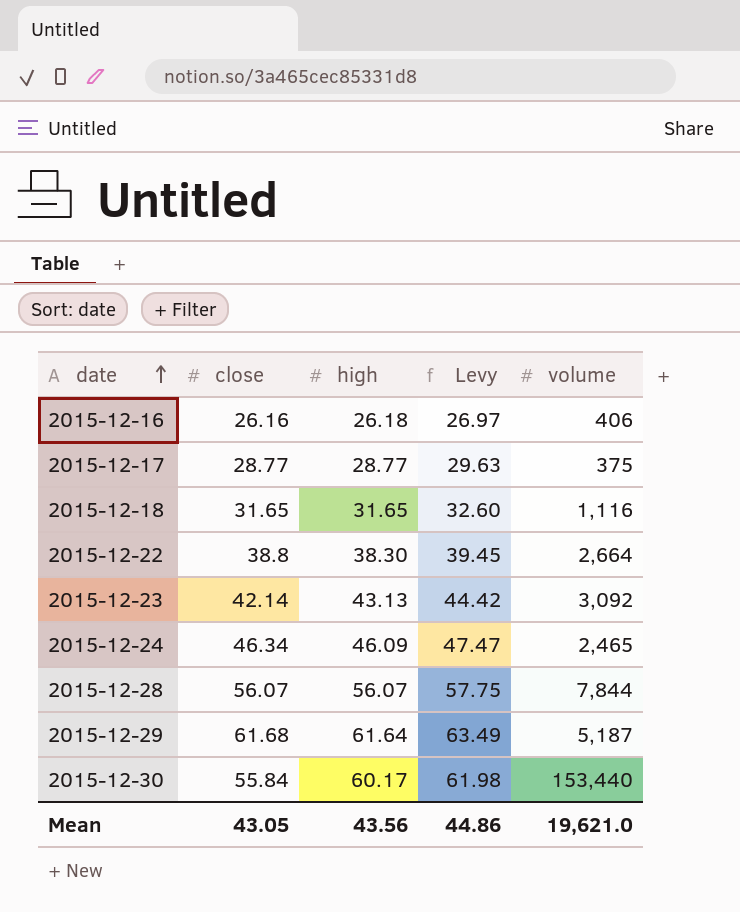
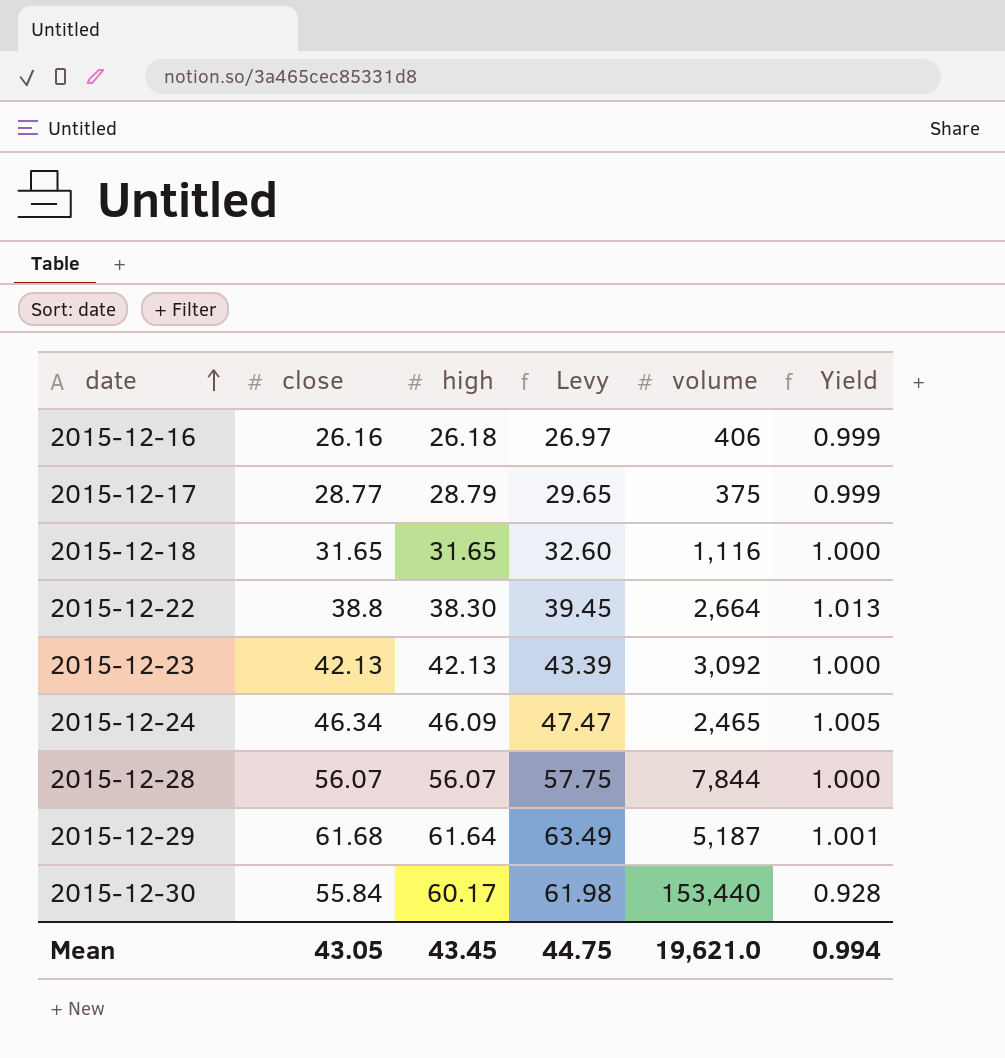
column Yield | formula: none -> [close] / [high]
2015-12-17 | high: 28.77 -> 28.79
2015-12-17 | Levy: 29.63 -> 29.65
2015-12-23 | close: 42.14 -> 42.13
2015-12-23 | high: 43.13 -> 42.13
2015-12-23 | Levy: 44.42 -> 43.39
Mean | high: 43.56 -> 43.45
Mean | Levy: 44.86 -> 44.75

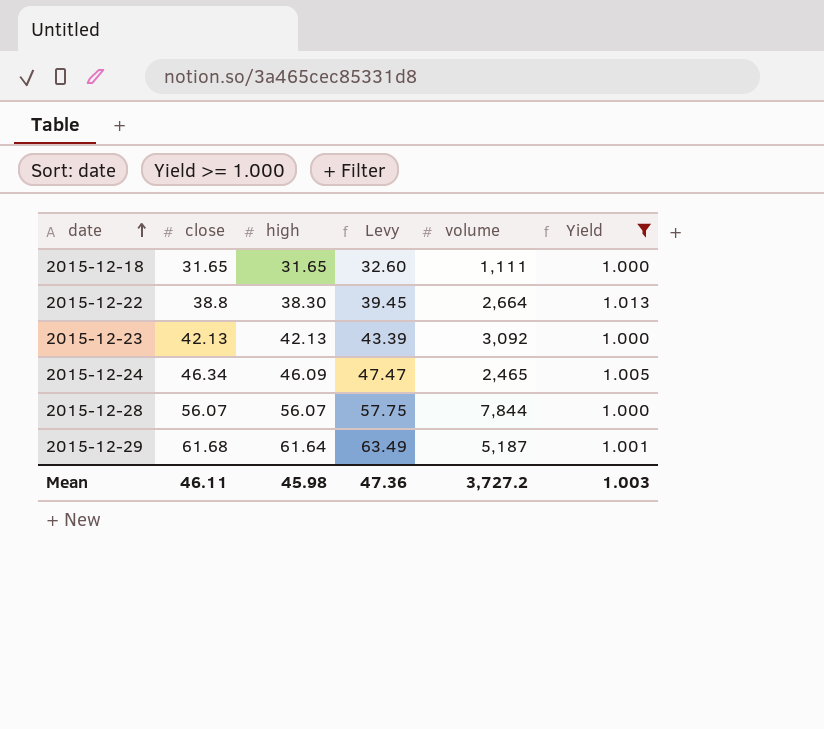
filter: none -> Yield >= 1.000
2015-12-18 | volume: 1,116 -> 1,111
Mean | close: 43.05 -> 46.11
Mean | high: 43.45 -> 45.98
Mean | Levy: 44.75 -> 47.36
Mean | volume: 19,621.0 -> 3,727.2
Mean | Yield: 0.994 -> 1.003

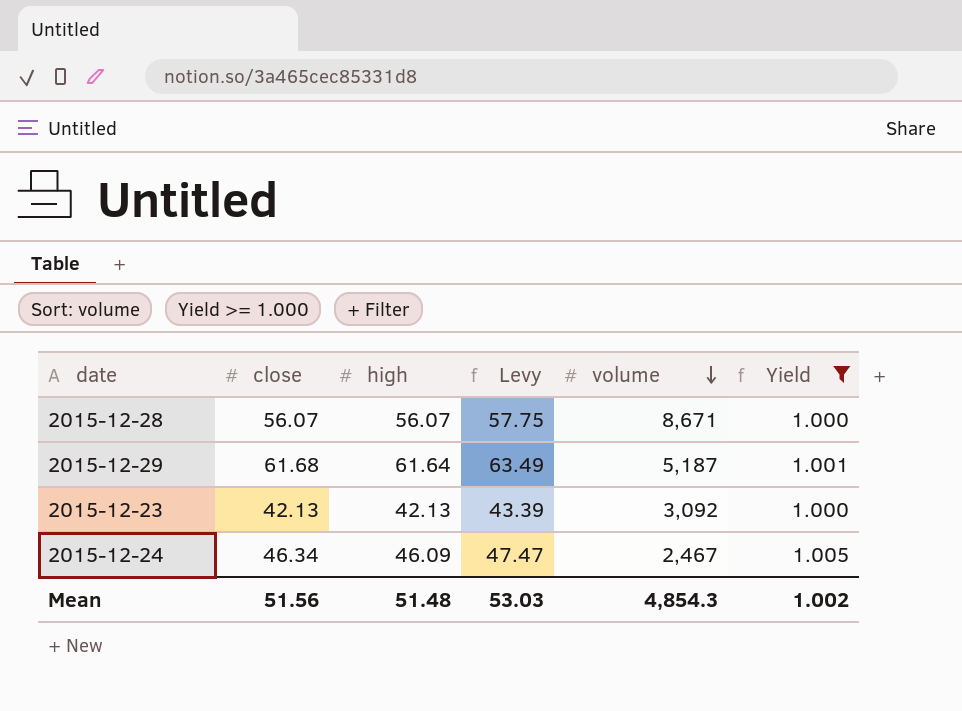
row order: date ascending -> volume descending
row 2015-12-18: 31.65 | 31.65 | 32.60 | 1,111 | 1.000 -> none
row 2015-12-22: 38.8 | 38.30 | 39.45 | 2,664 | 1.013 -> none
2015-12-28 | volume: 7,844 -> 8,671
2015-12-24 | volume: 2,465 -> 2,467
Mean | close: 46.11 -> 51.56
Mean | high: 45.98 -> 51.48
Mean | Levy: 47.36 -> 53.03
Mean | volume: 3,727.2 -> 4,854.3
Mean | Yield: 1.003 -> 1.002

